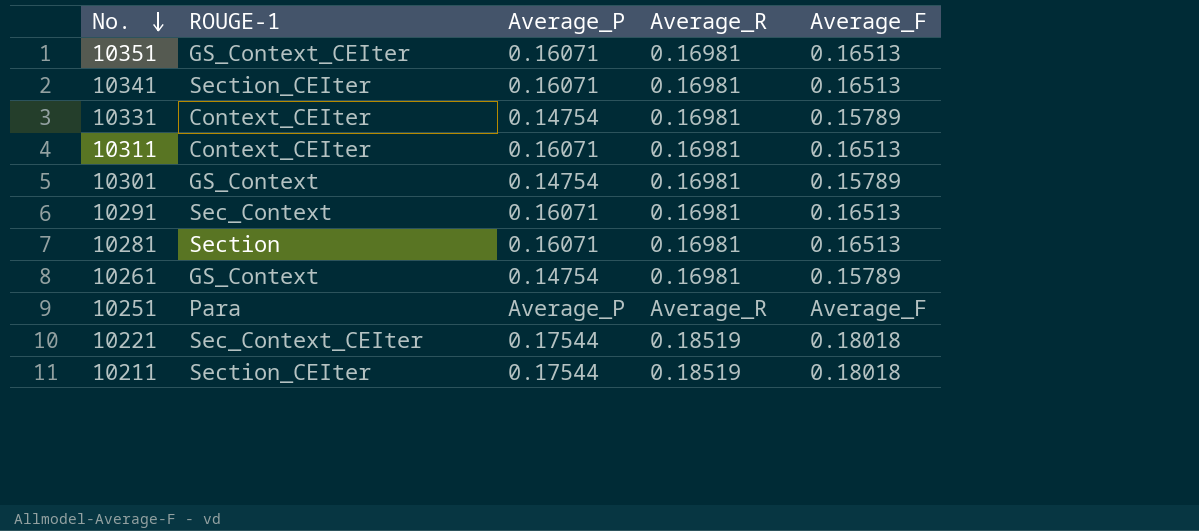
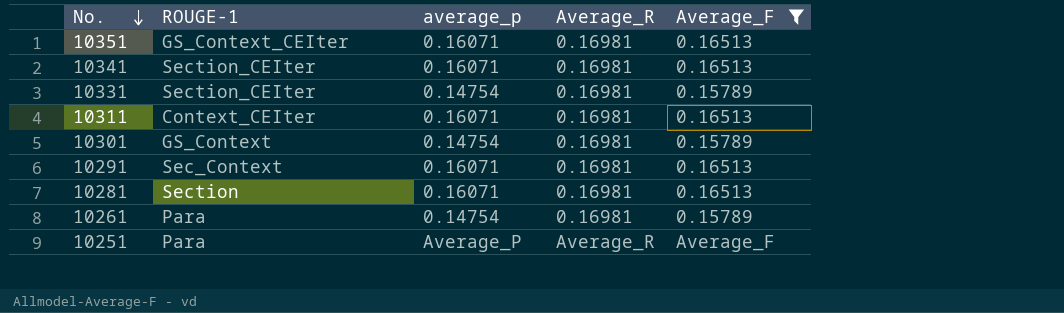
filter: none -> Average_F != 0.18018
column name: Average_P -> average_p
10331 | ROUGE-1: Context_CEIter -> Section_CEIter
10261 | ROUGE-1: GS_Context -> Para

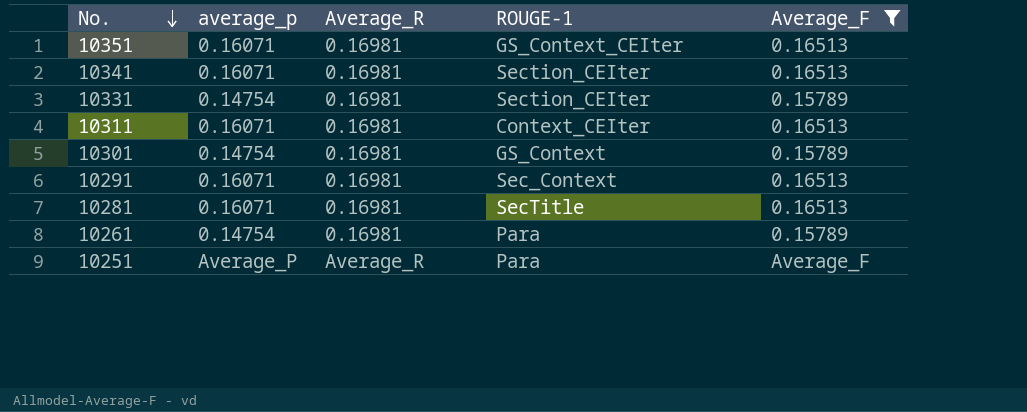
column ROUGE-1 | position: 2 -> 4
10281 | ROUGE-1: Section -> SecTitle

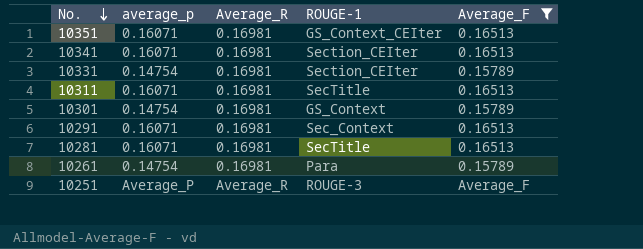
10311 | ROUGE-1: Context_CEIter -> SecTitle
10251 | ROUGE-1: Para -> ROUGE-3

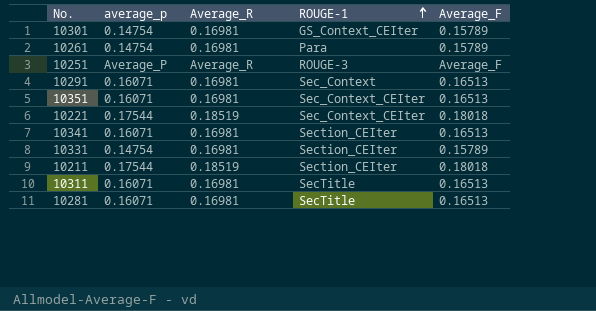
filter: Average_F != 0.18018 -> none
row order: No. descending -> ROUGE-1 ascending
10301 | ROUGE-1: GS_Context -> GS_Context_CEIter
10351 | ROUGE-1: GS_Context_CEIter -> Sec_Context_CEIter

